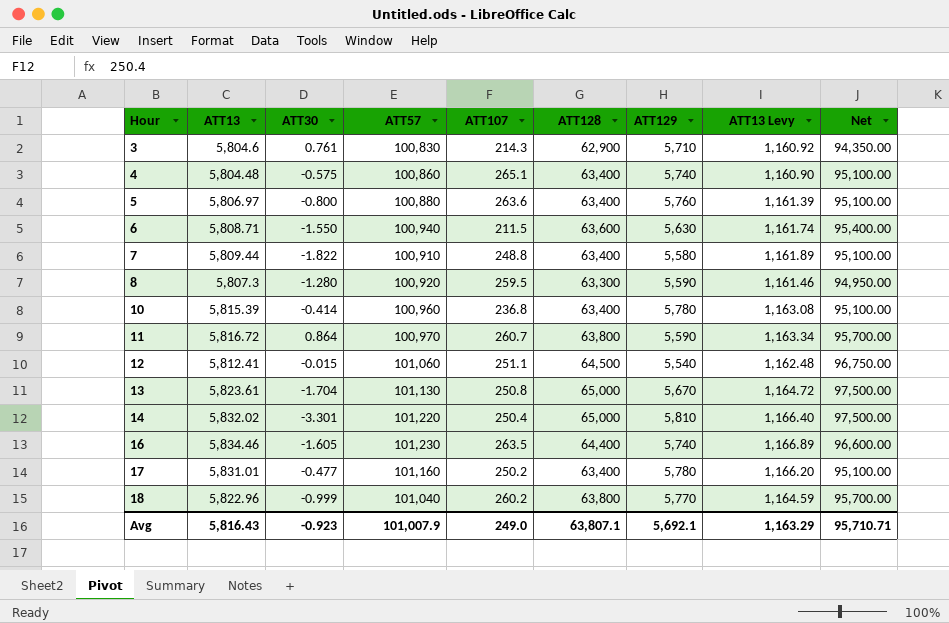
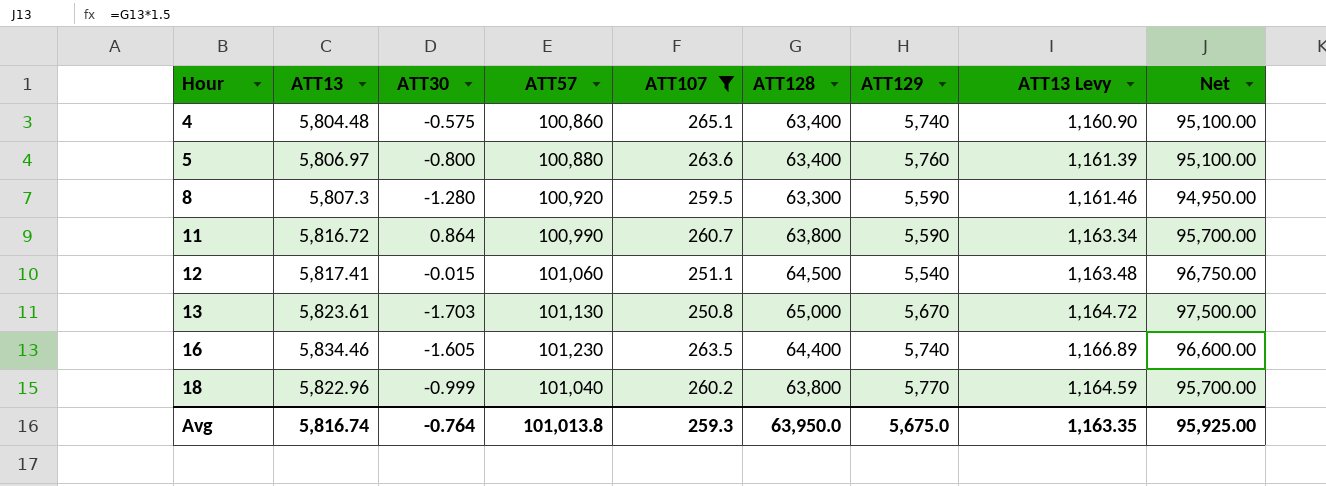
filter: none -> ATT107 >= 250.8
11 | ATT57: 100,970 -> 100,990
12 | ATT13: 5,812.41 -> 5,817.41
12 | ATT13 Levy: 1,162.48 -> 1,163.48
13 | ATT30: -1.704 -> -1.703
Avg | ATT13: 5,816.43 -> 5,816.74
Avg | ATT30: -0.923 -> -0.764
Avg | ATT57: 101,007.9 -> 101,013.8
Avg | ATT107: 249.0 -> 259.3
Avg | ATT128: 63,807.1 -> 63,950.0
Avg | ATT129: 5,692.1 -> 5,675.0
Avg | ATT13 Levy: 1,163.29 -> 1,163.35
Avg | Net: 95,710.71 -> 95,925.00

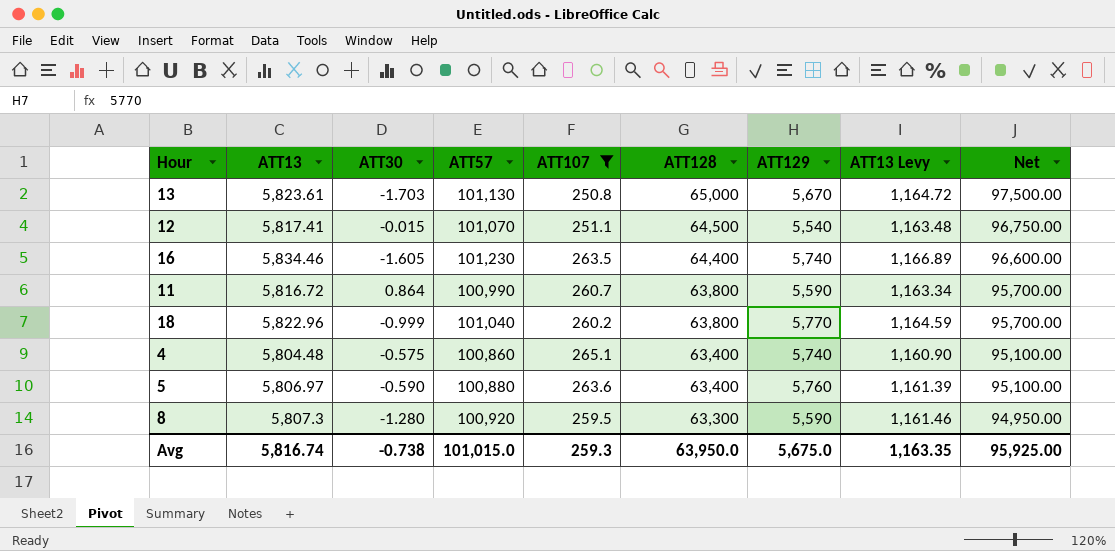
row order: Hour ascending -> ATT128 descending
12 | ATT57: 101,060 -> 101,070
5 | ATT30: -0.800 -> -0.590
Avg | ATT30: -0.764 -> -0.738
Avg | ATT57: 101,013.8 -> 101,015.0

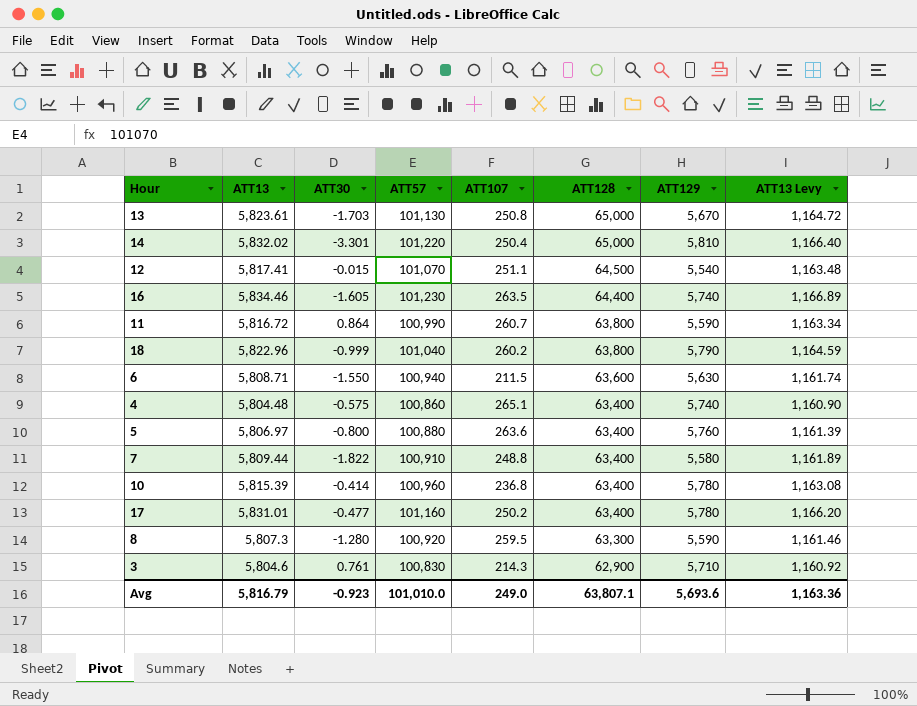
filter: ATT107 >= 250.8 -> none
column Net | formula: [ATT128] * 1.5 -> none
18 | ATT129: 5,770 -> 5,790
5 | ATT30: -0.590 -> -0.800
Avg | ATT13: 5,816.74 -> 5,816.79
Avg | ATT30: -0.738 -> -0.923
Avg | ATT57: 101,015.0 -> 101,010.0
Avg | ATT107: 259.3 -> 249.0
Avg | ATT128: 63,950.0 -> 63,807.1
Avg | ATT129: 5,675.0 -> 5,693.6
Avg | ATT13 Levy: 1,163.35 -> 1,163.36

